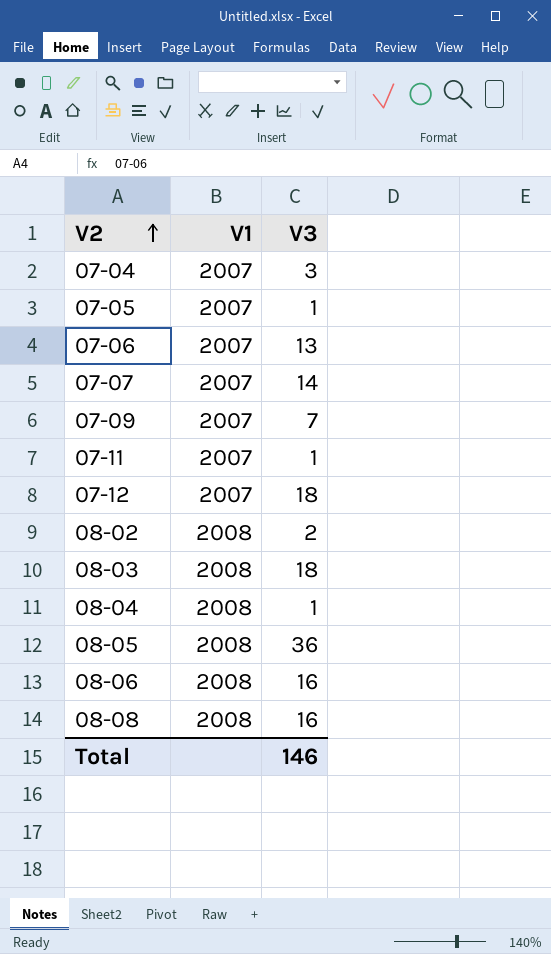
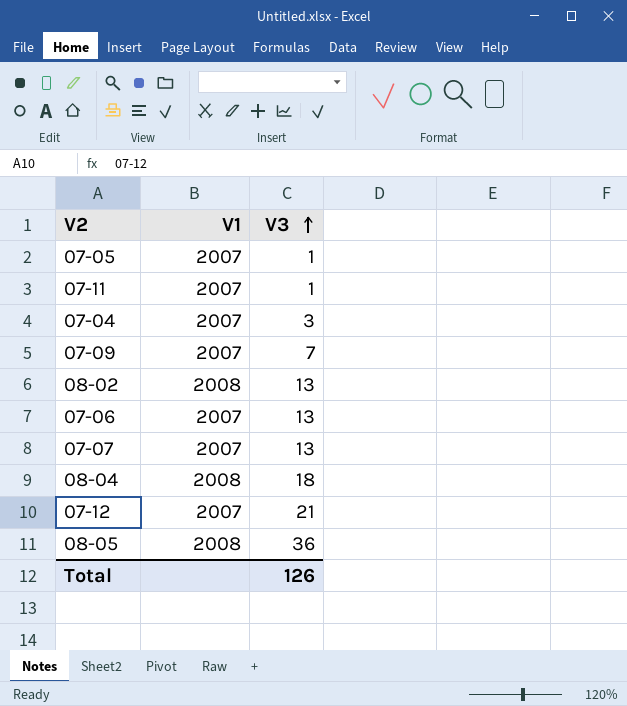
row order: V2 ascending -> V3 ascending
row 08-03: 2008 | 18 -> none
row 08-06: 2008 | 16 -> none
row 08-08: 2008 | 16 -> none
08-02 | V3: 2 -> 13
07-07 | V3: 14 -> 13
08-04 | V3: 1 -> 18
07-12 | V3: 18 -> 21
Total | V3: 146 -> 126

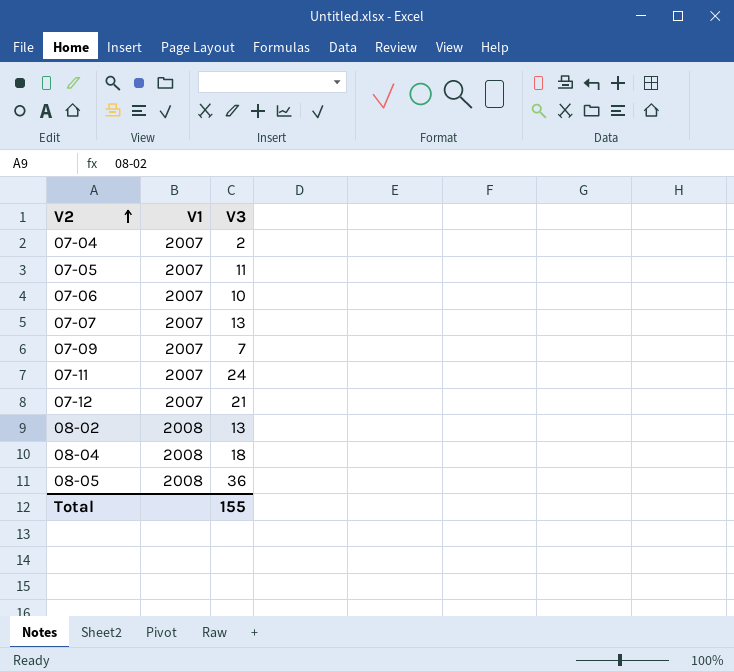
row order: V3 ascending -> V2 ascending
07-04 | V3: 3 -> 2
07-05 | V3: 1 -> 11
07-06 | V3: 13 -> 10
07-11 | V3: 1 -> 24
Total | V3: 126 -> 155

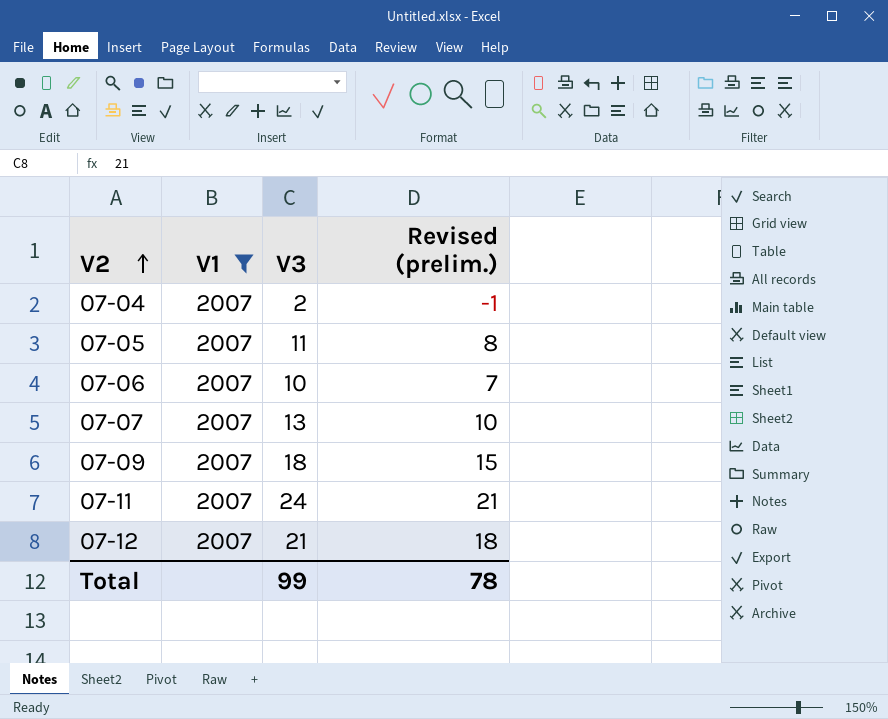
filter: none -> V1 = 2007
column Revised (prelim.) | formula: none -> [V3] - 3
07-09 | V3: 7 -> 18
Total | V3: 155 -> 99

